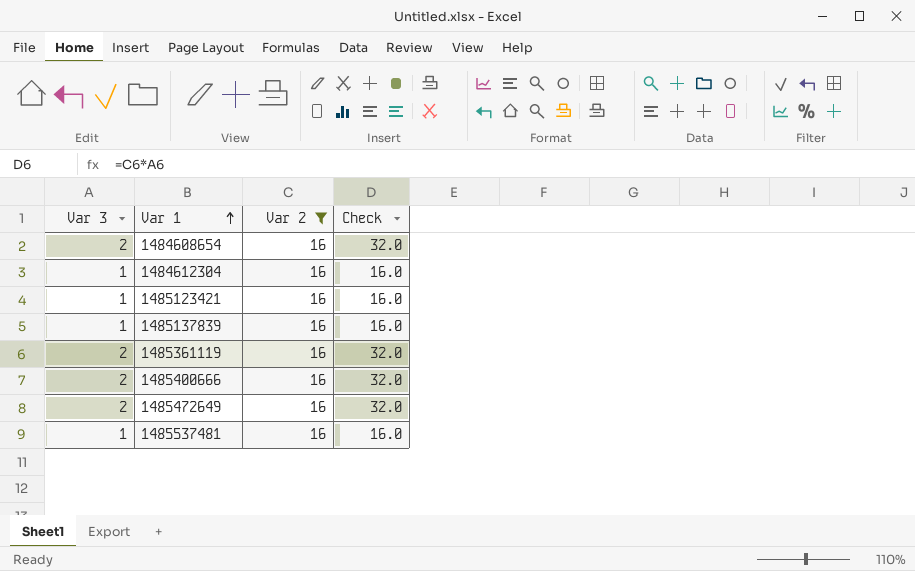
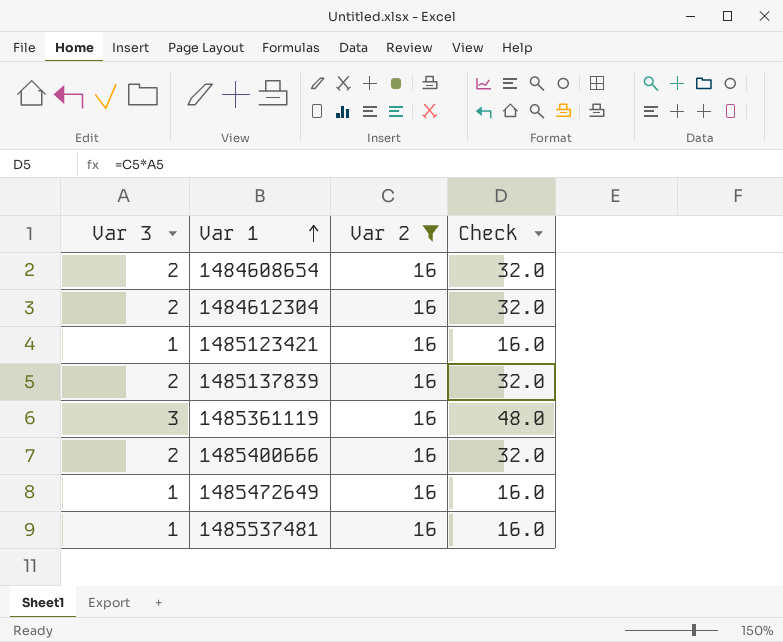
1484612304 | Var 3: 1 -> 2
1484612304 | Check: 16.0 -> 32.0
1485137839 | Var 3: 1 -> 2
1485137839 | Check: 16.0 -> 32.0
1485361119 | Var 3: 2 -> 3
1485361119 | Check: 32.0 -> 48.0
1485472649 | Var 3: 2 -> 1
1485472649 | Check: 32.0 -> 16.0

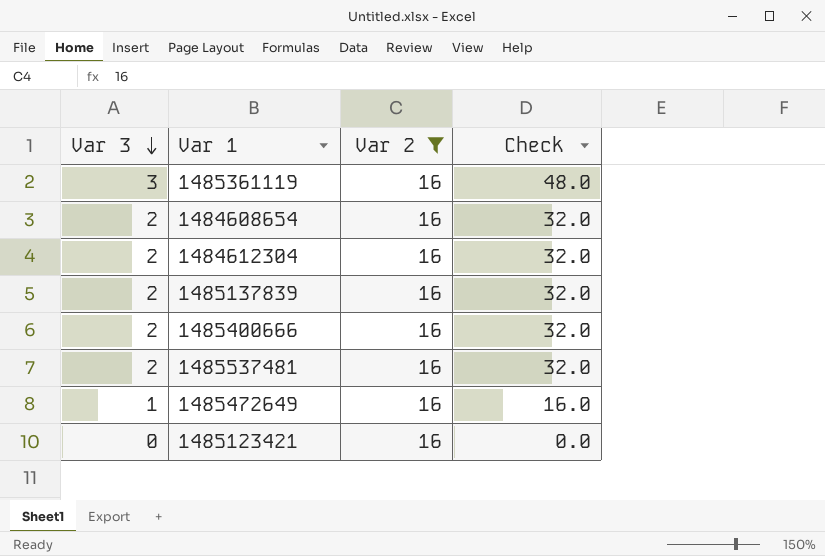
row order: Var 1 ascending -> Var 3 descending
1485537481 | Var 3: 1 -> 2
1485537481 | Check: 16.0 -> 32.0
1485123421 | Var 3: 1 -> 0
1485123421 | Check: 16.0 -> 0.0

